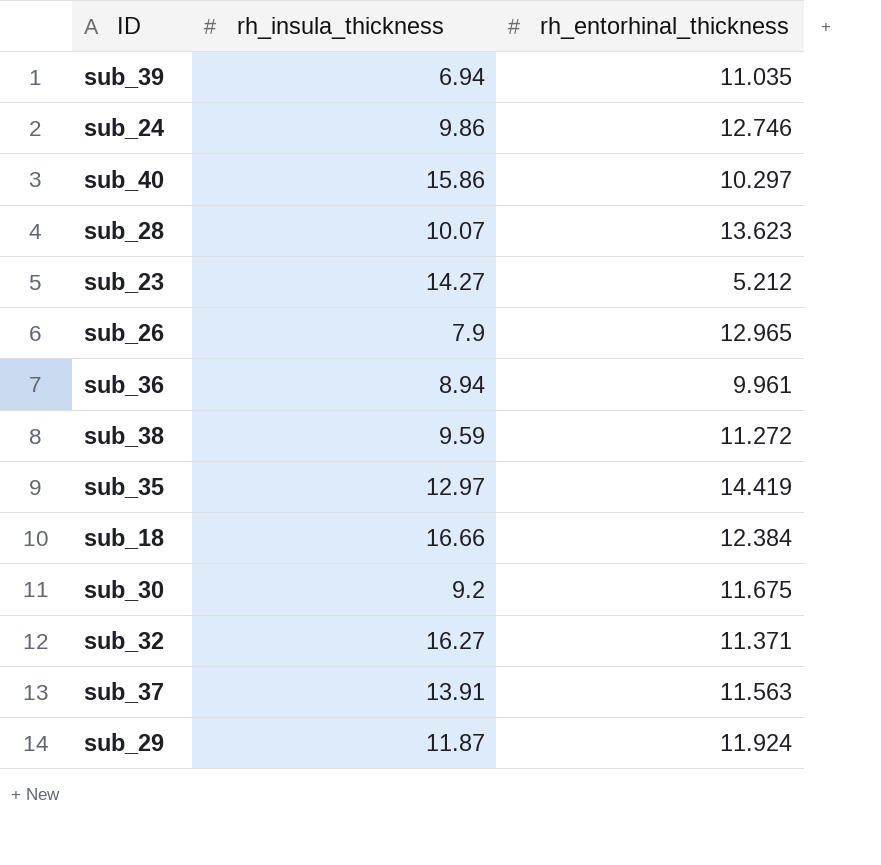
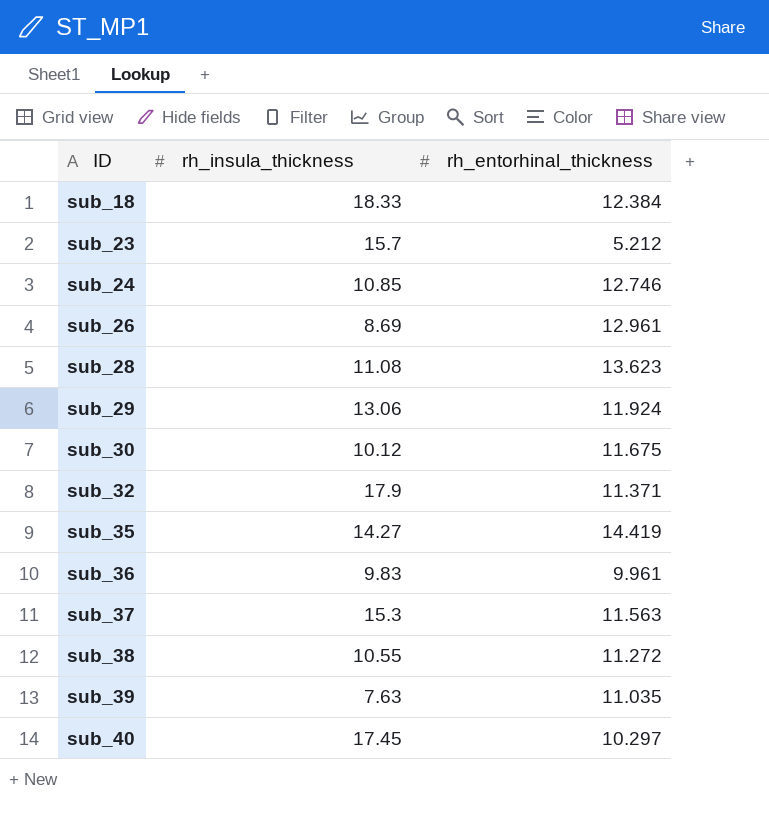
row order: none -> ID ascending
sub_18 | rh_insula_thickness: 16.66 -> 18.33
sub_23 | rh_insula_thickness: 14.27 -> 15.7
sub_24 | rh_insula_thickness: 9.86 -> 10.85
sub_26 | rh_insula_thickness: 7.9 -> 8.69
sub_26 | rh_entorhinal_thickness: 12.965 -> 12.961
sub_28 | rh_insula_thickness: 10.07 -> 11.08
sub_29 | rh_insula_thickness: 11.87 -> 13.06
sub_30 | rh_insula_thickness: 9.2 -> 10.12
sub_32 | rh_insula_thickness: 16.27 -> 17.9
sub_35 | rh_insula_thickness: 12.97 -> 14.27
sub_36 | rh_insula_thickness: 8.94 -> 9.83
sub_37 | rh_insula_thickness: 13.91 -> 15.3
sub_38 | rh_insula_thickness: 9.59 -> 10.55
sub_39 | rh_insula_thickness: 6.94 -> 7.63
sub_40 | rh_insula_thickness: 15.86 -> 17.45

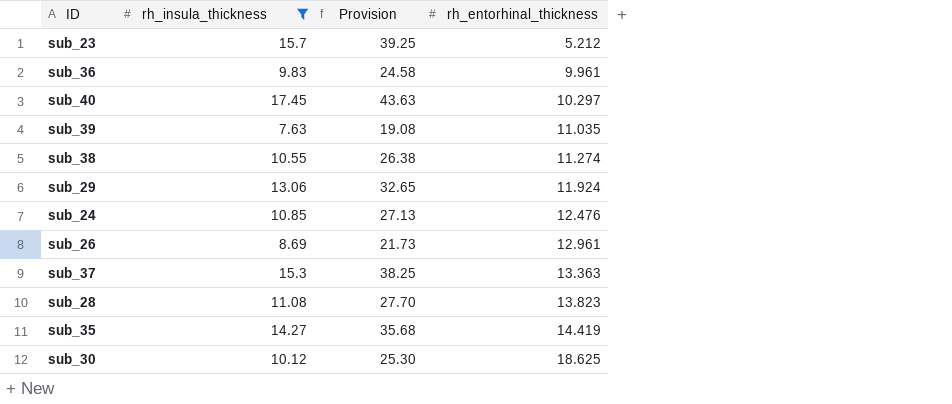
filter: none -> rh_insula_thickness <= 17.45
row order: ID ascending -> rh_entorhinal_thickness ascending
column Provision | formula: none -> [rh_insula_thickness] * 2.5
sub_38 | rh_entorhinal_thickness: 11.272 -> 11.274
sub_24 | rh_entorhinal_thickness: 12.746 -> 12.476
sub_37 | rh_entorhinal_thickness: 11.563 -> 13.363
sub_28 | rh_entorhinal_thickness: 13.623 -> 13.823
sub_30 | rh_entorhinal_thickness: 11.675 -> 18.625

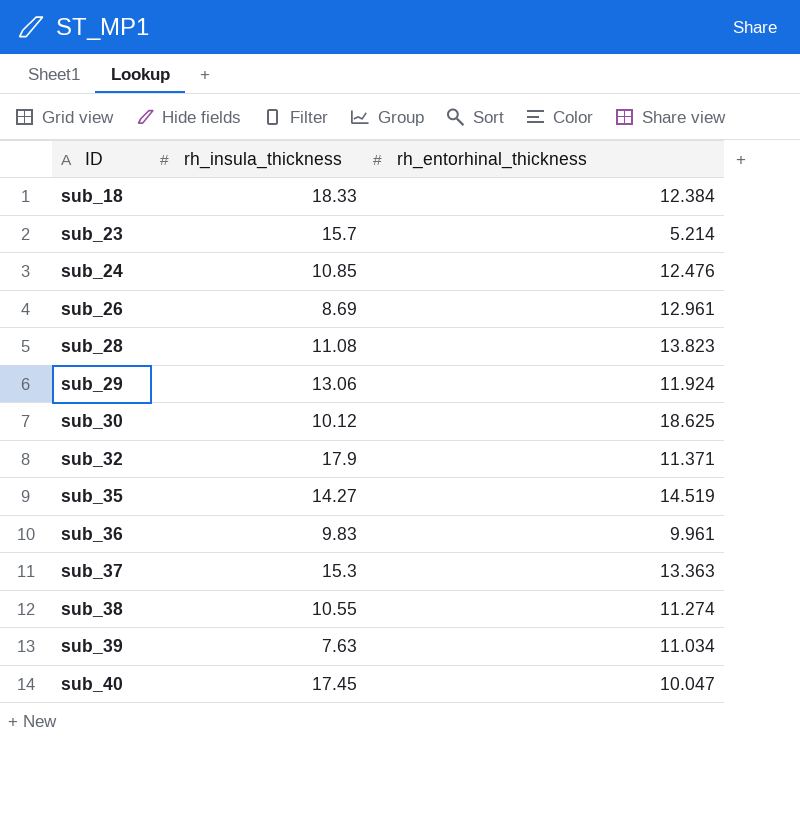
filter: rh_insula_thickness <= 17.45 -> none
row order: rh_entorhinal_thickness ascending -> ID ascending
column Provision | formula: [rh_insula_thickness] * 2.5 -> none
sub_23 | rh_entorhinal_thickness: 5.212 -> 5.214
sub_35 | rh_entorhinal_thickness: 14.419 -> 14.519
sub_39 | rh_entorhinal_thickness: 11.035 -> 11.034
sub_40 | rh_entorhinal_thickness: 10.297 -> 10.047

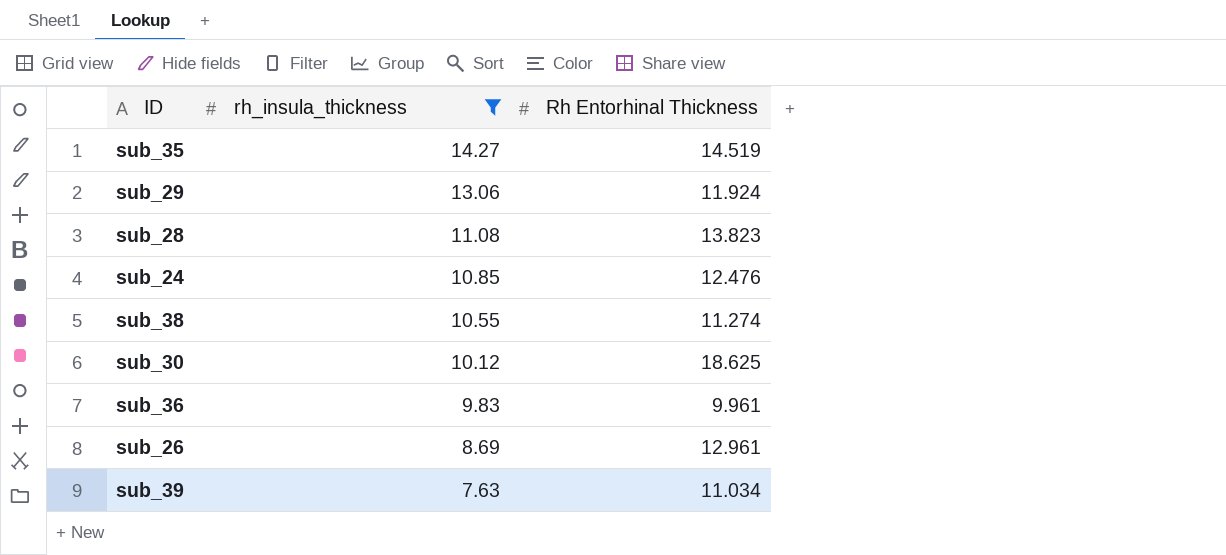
filter: none -> rh_insula_thickness <= 14.27
row order: ID ascending -> rh_insula_thickness descending
column name: rh_entorhinal_thickness -> Rh Entorhinal Thickness

